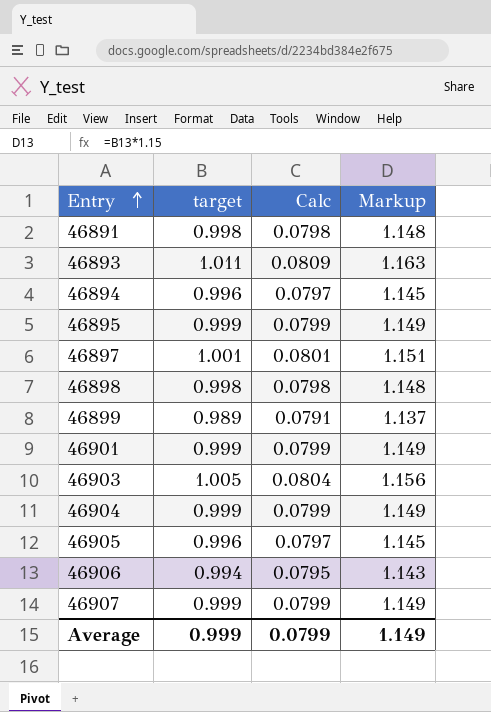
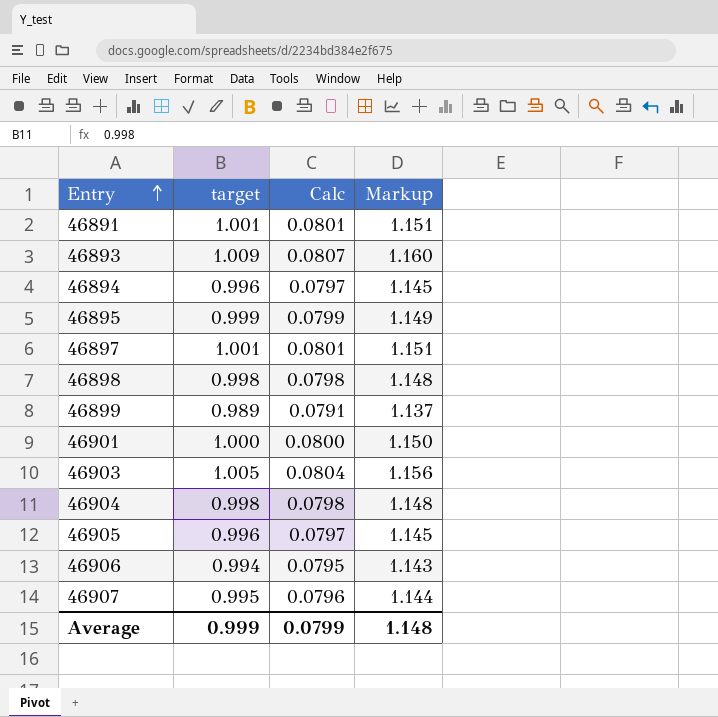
46891 | target: 0.998 -> 1.001
46891 | Calc: 0.0798 -> 0.0801
46891 | Markup: 1.148 -> 1.151
46893 | target: 1.011 -> 1.009
46893 | Calc: 0.0809 -> 0.0807
46893 | Markup: 1.163 -> 1.160
46901 | target: 0.999 -> 1.000
46901 | Calc: 0.0799 -> 0.0800
46901 | Markup: 1.149 -> 1.150
46904 | target: 0.999 -> 0.998
46904 | Calc: 0.0799 -> 0.0798
46904 | Markup: 1.149 -> 1.148
46907 | target: 0.999 -> 0.995
46907 | Calc: 0.0799 -> 0.0796
46907 | Markup: 1.149 -> 1.144
Average | Markup: 1.149 -> 1.148

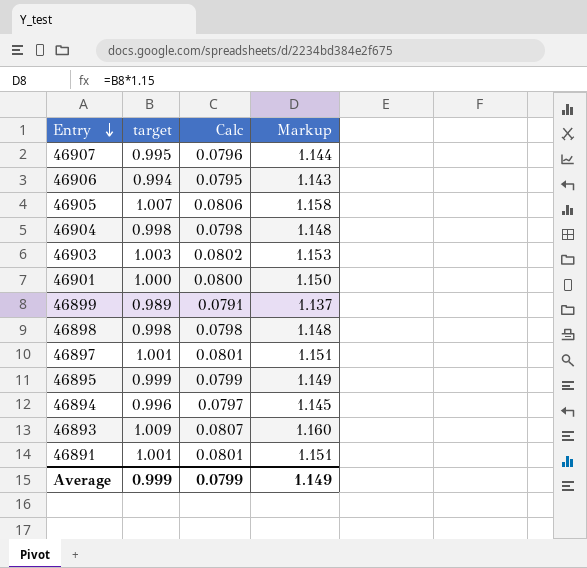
row order: Entry ascending -> Entry descending
46905 | target: 0.996 -> 1.007
46905 | Calc: 0.0797 -> 0.0806
46905 | Markup: 1.145 -> 1.158
46903 | target: 1.005 -> 1.003
46903 | Calc: 0.0804 -> 0.0802
46903 | Markup: 1.156 -> 1.153
Average | Markup: 1.148 -> 1.149

